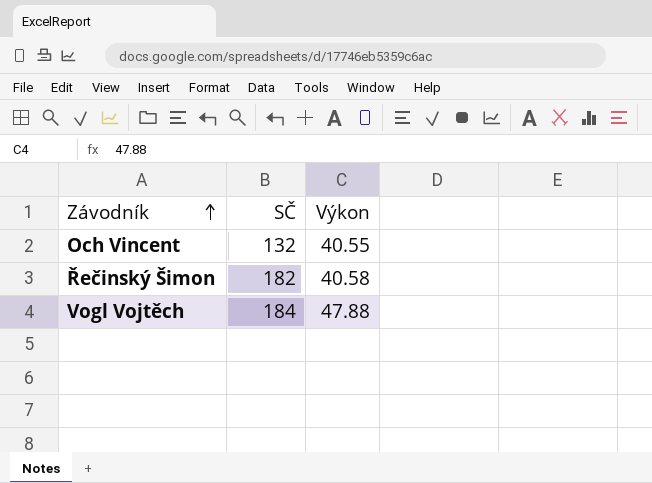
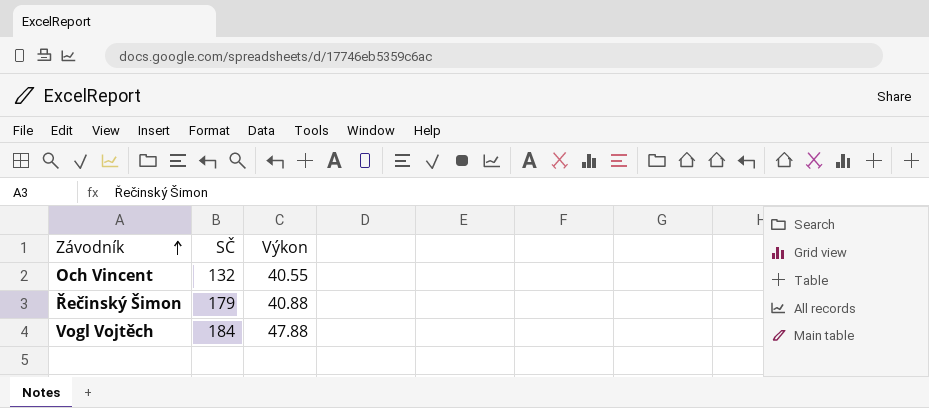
Řečinský Šimon | SČ: 182 -> 179
Řečinský Šimon | Výkon: 40.58 -> 40.88

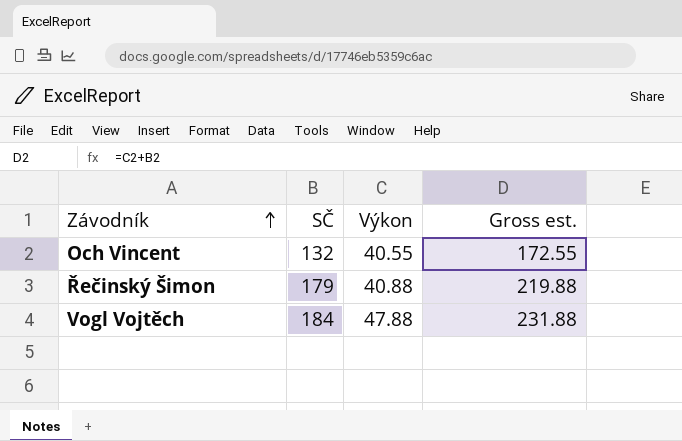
column Gross est. | formula: none -> [SČ] + [Výkon]

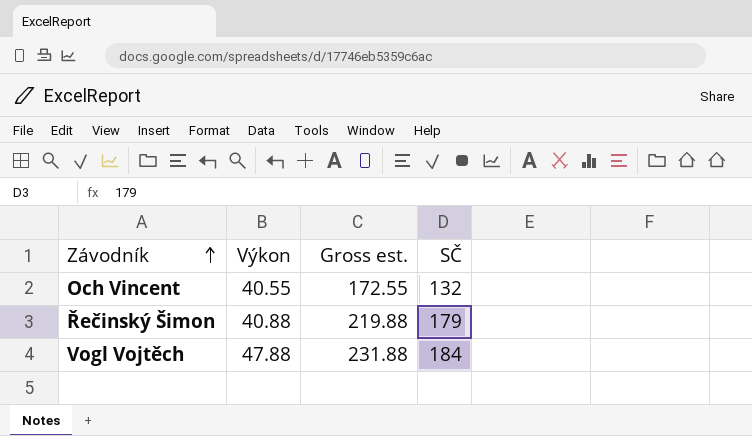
column SČ | position: 2 -> 4

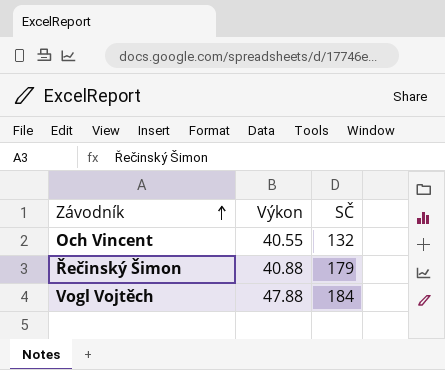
column Gross est. | formula: [Výkon] + [SČ] -> none

